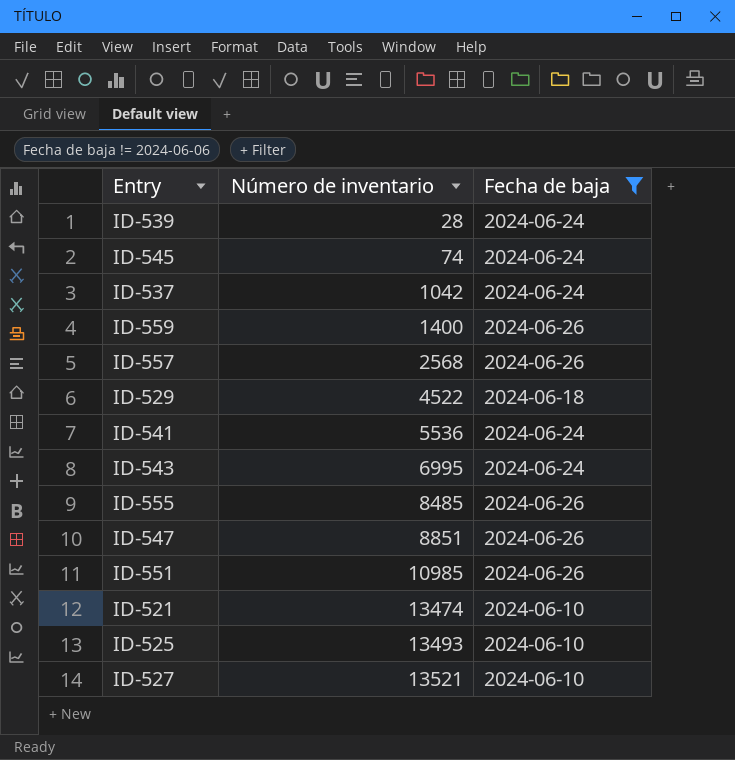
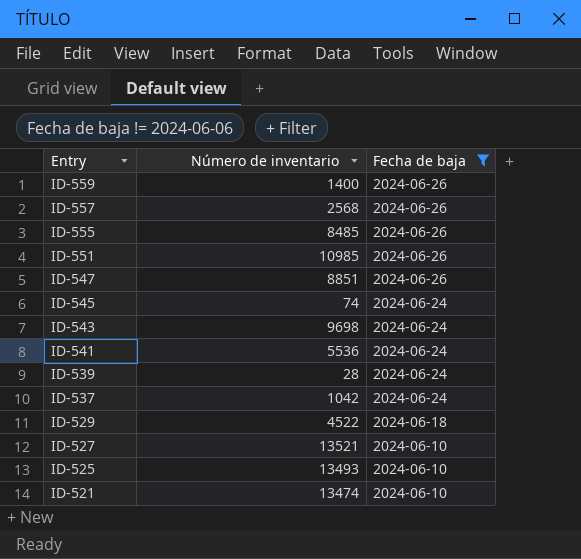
row order: Número de inventario ascending -> Entry descending
ID-543 | Número de inventario: 6995 -> 9698

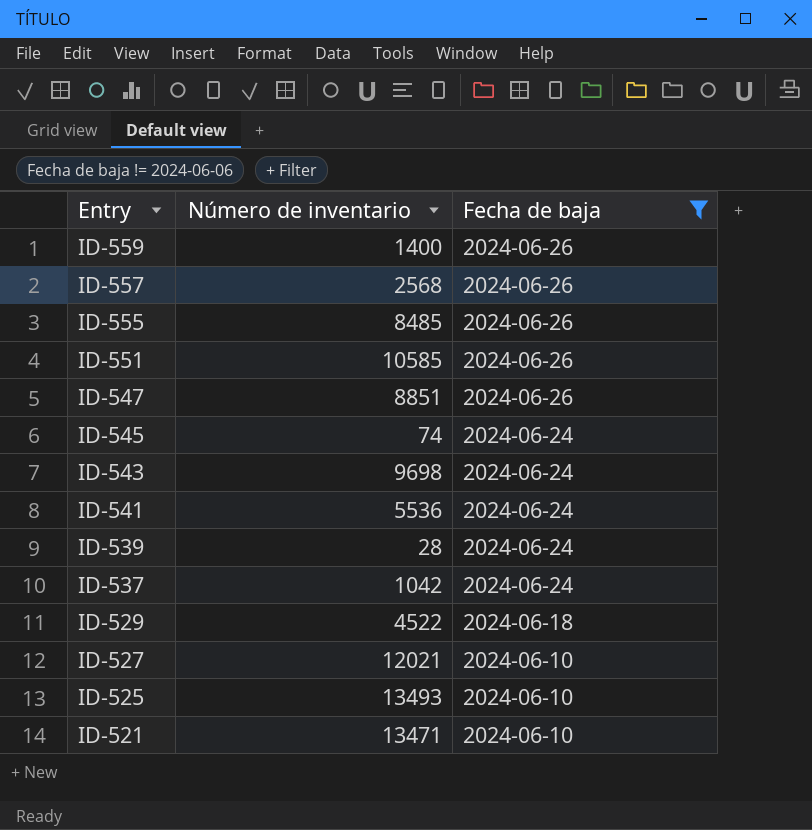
ID-551 | Número de inventario: 10985 -> 10585
ID-527 | Número de inventario: 13521 -> 12021
ID-521 | Número de inventario: 13474 -> 13471

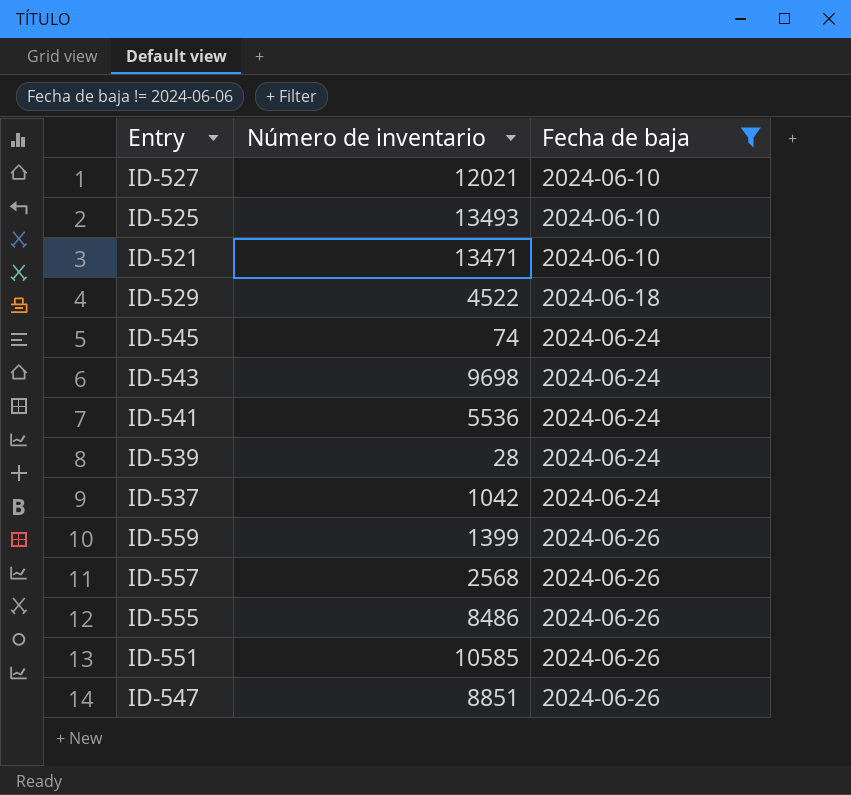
row order: Entry descending -> Fecha de baja ascending
ID-559 | Número de inventario: 1400 -> 1399
ID-555 | Número de inventario: 8485 -> 8486

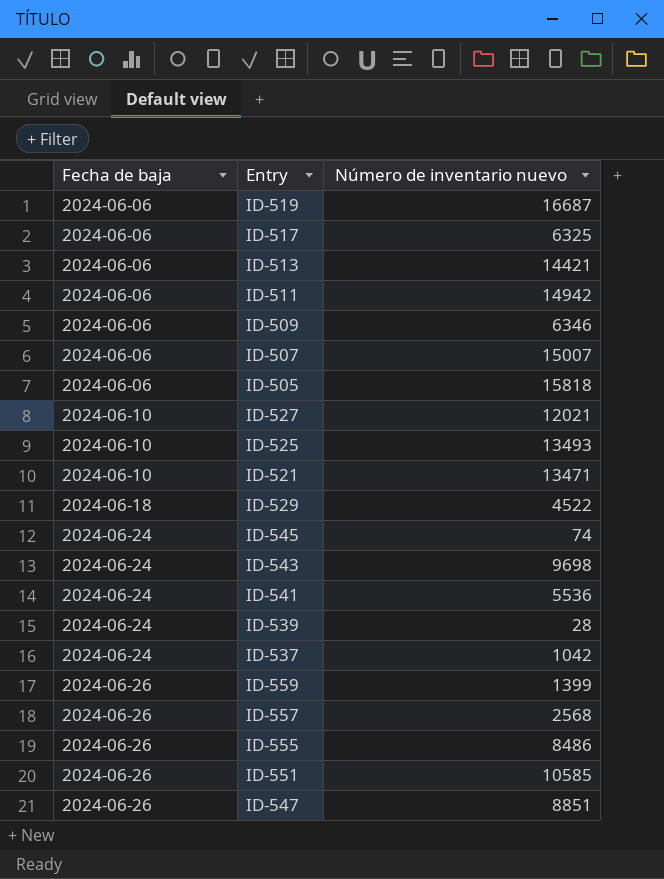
filter: Fecha de baja != 2024-06-06 -> none
column Fecha de baja | position: 3 -> 1
column name: Número de inventario -> Número de inventario nuevo

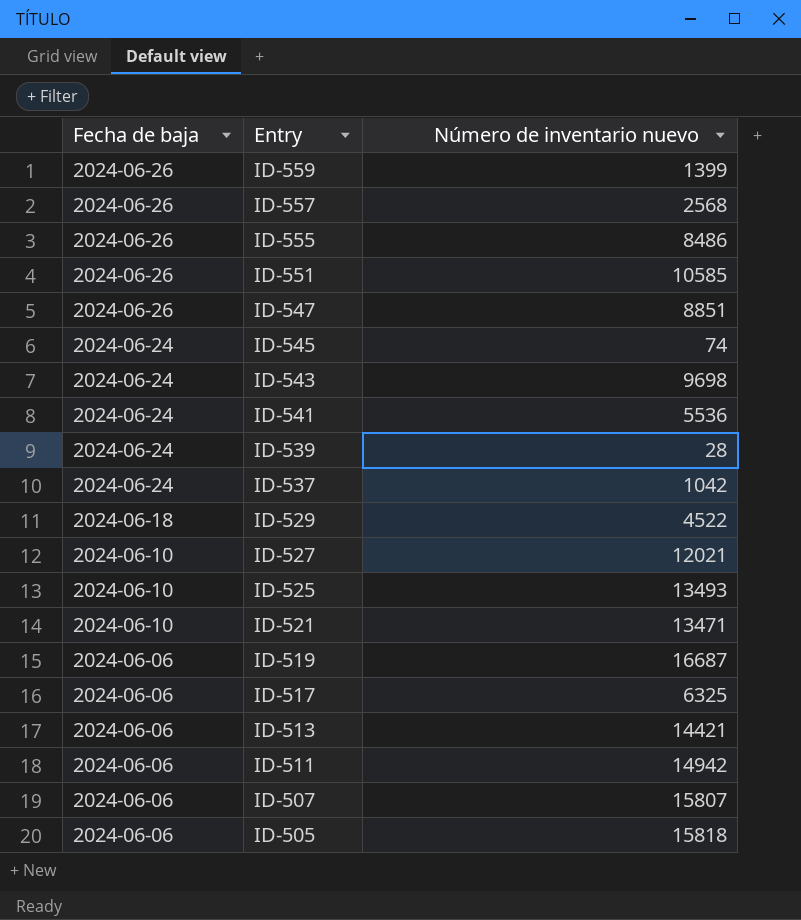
row order: Fecha de baja ascending -> Fecha de baja descending
row ID-509: 2024-06-06 | 6346 -> none
ID-507 | Número de inventario nuevo: 15007 -> 15807

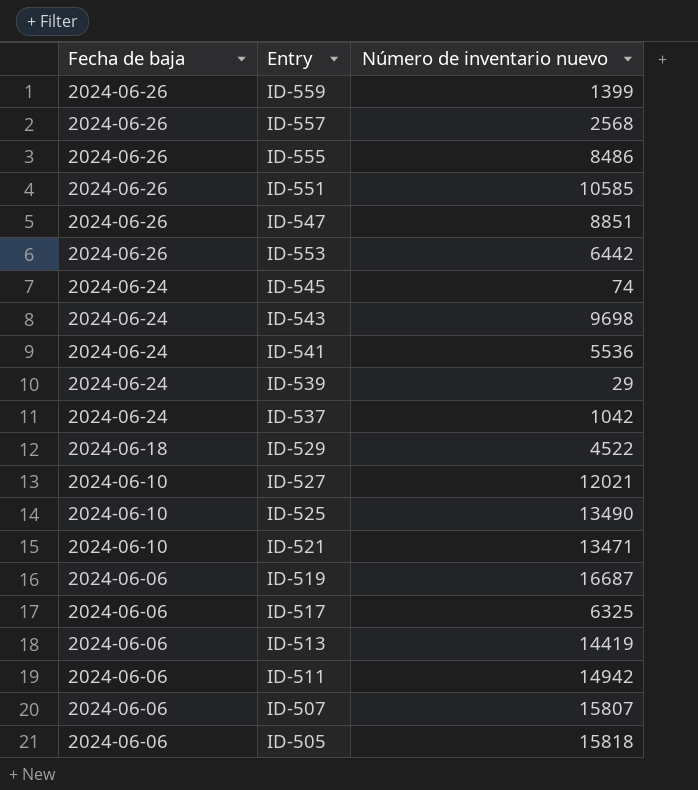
row ID-553: none -> 2024-06-26 | 6442
ID-539 | Número de inventario nuevo: 28 -> 29
ID-525 | Número de inventario nuevo: 13493 -> 13490
ID-513 | Número de inventario nuevo: 14421 -> 14419

